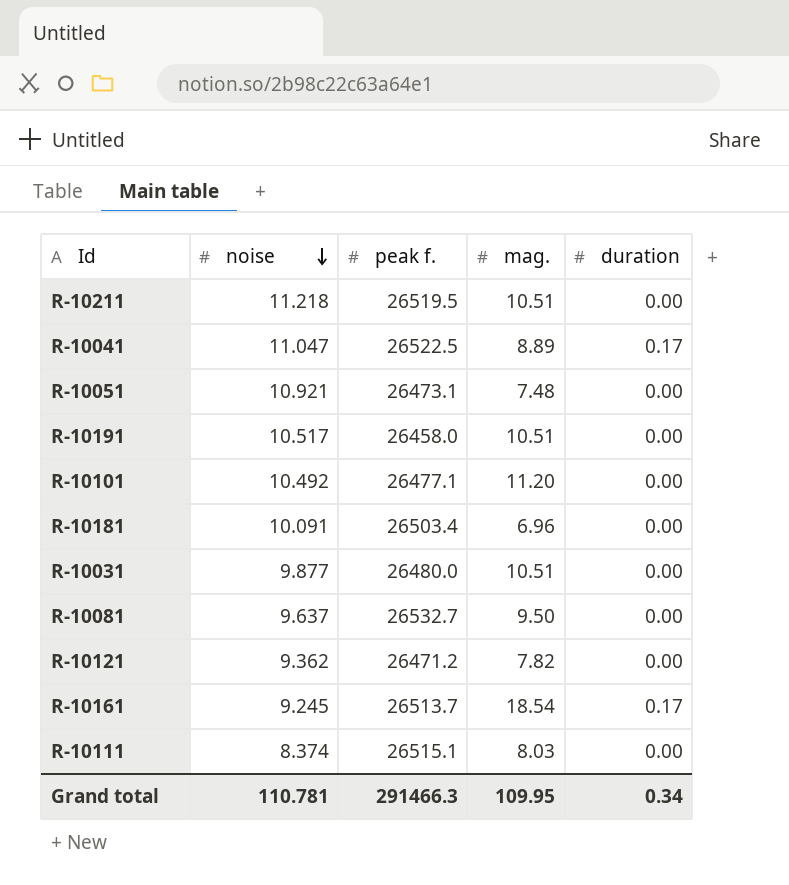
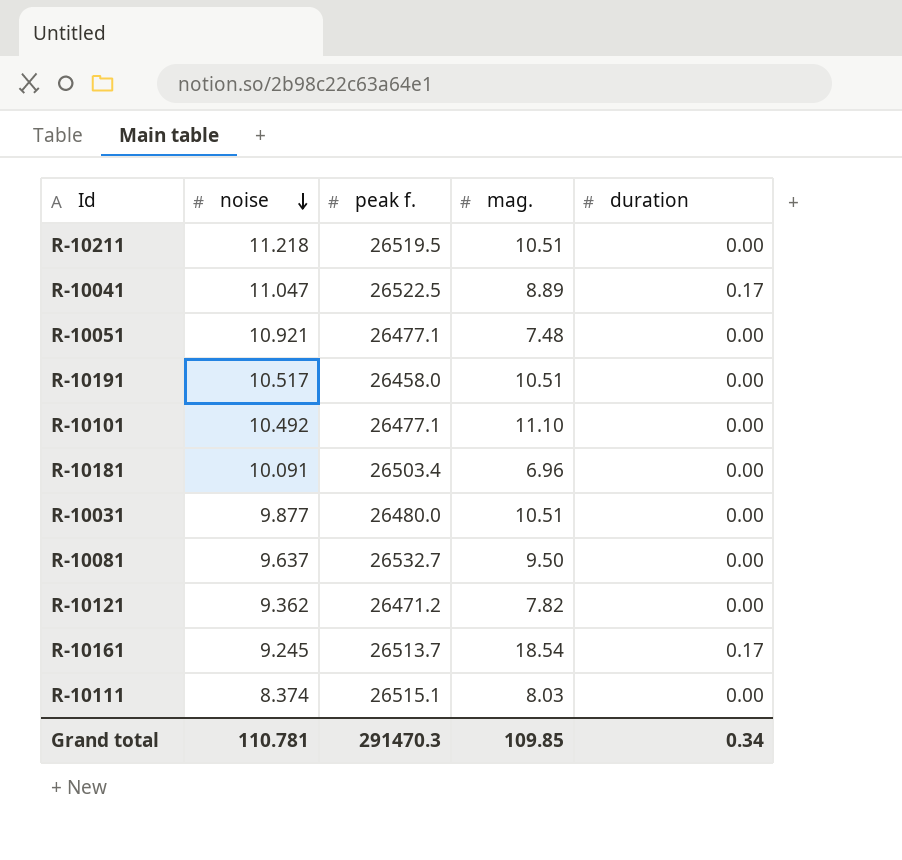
R-10051 | peak f.: 26473.1 -> 26477.1
R-10101 | mag.: 11.20 -> 11.10
Grand total | peak f.: 291466.3 -> 291470.3
Grand total | mag.: 109.95 -> 109.85

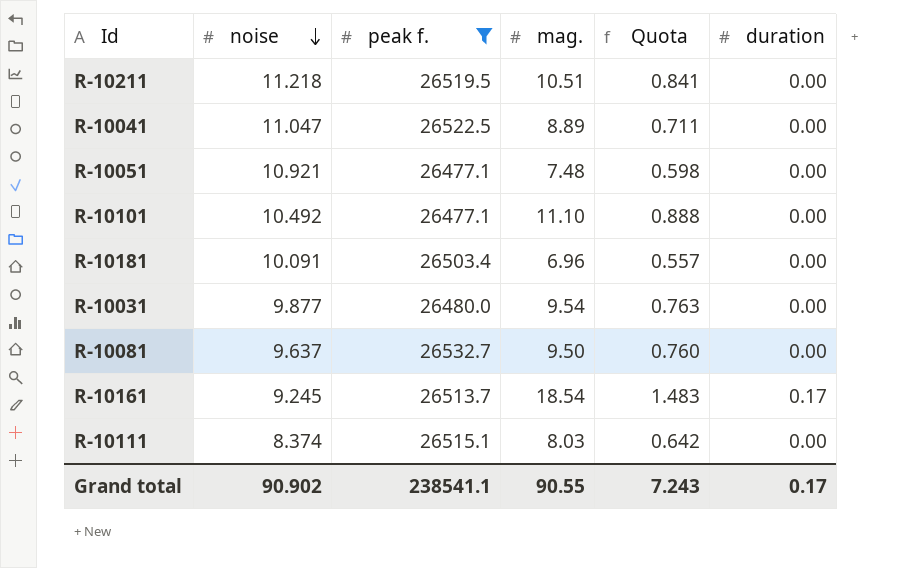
filter: none -> peak f. >= 26477.1
column Quota | formula: none -> [mag.] * 0.08
R-10041 | duration: 0.17 -> 0.00
R-10031 | mag.: 10.51 -> 9.54
Grand total | noise: 110.781 -> 90.902
Grand total | peak f.: 291470.3 -> 238541.1
Grand total | mag.: 109.85 -> 90.55
Grand total | duration: 0.34 -> 0.17

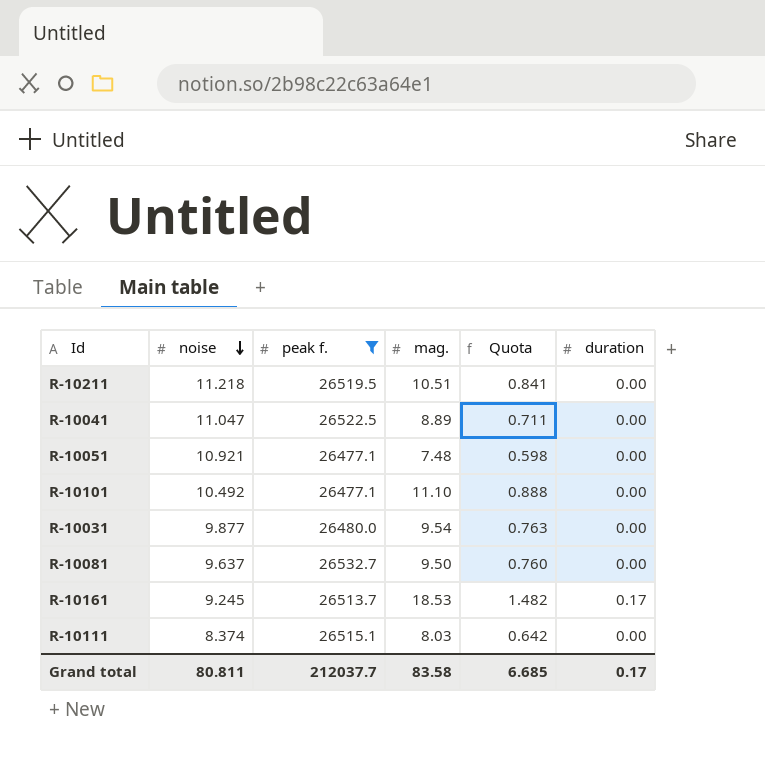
row R-10181: 10.091 | 26503.4 | 6.96 | 0.557 | 0.00 -> none
R-10161 | mag.: 18.54 -> 18.53
R-10161 | Quota: 1.483 -> 1.482
Grand total | noise: 90.902 -> 80.811
Grand total | peak f.: 238541.1 -> 212037.7
Grand total | mag.: 90.55 -> 83.58
Grand total | Quota: 7.243 -> 6.685

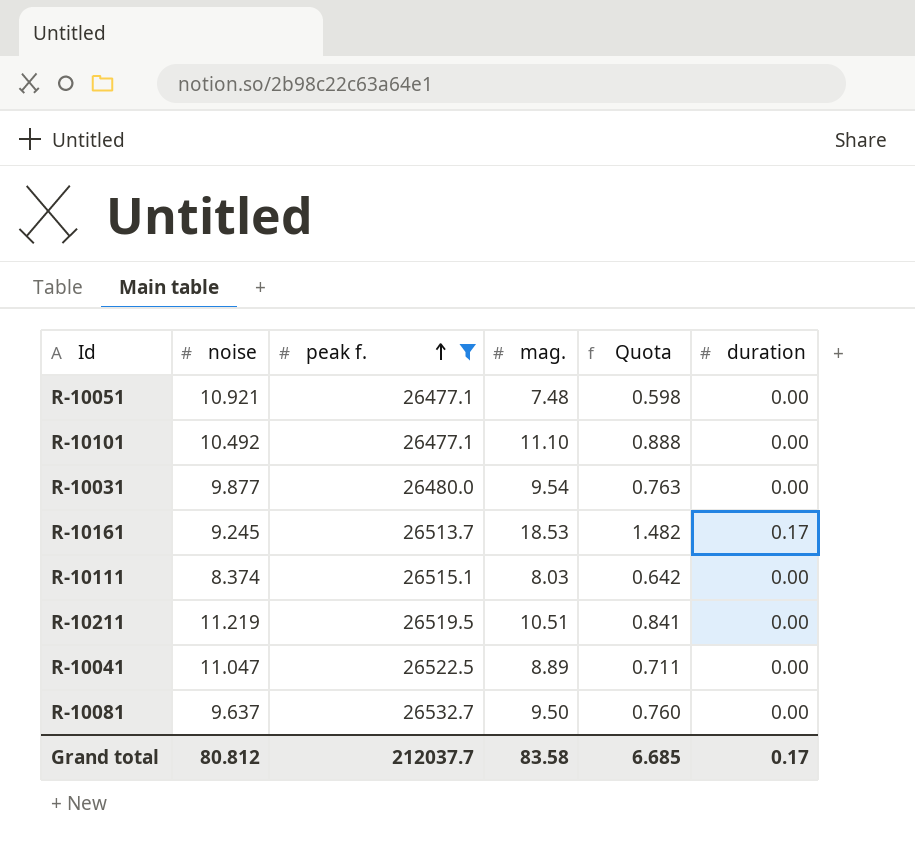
row order: noise descending -> peak f. ascending
R-10211 | noise: 11.218 -> 11.219
Grand total | noise: 80.811 -> 80.812

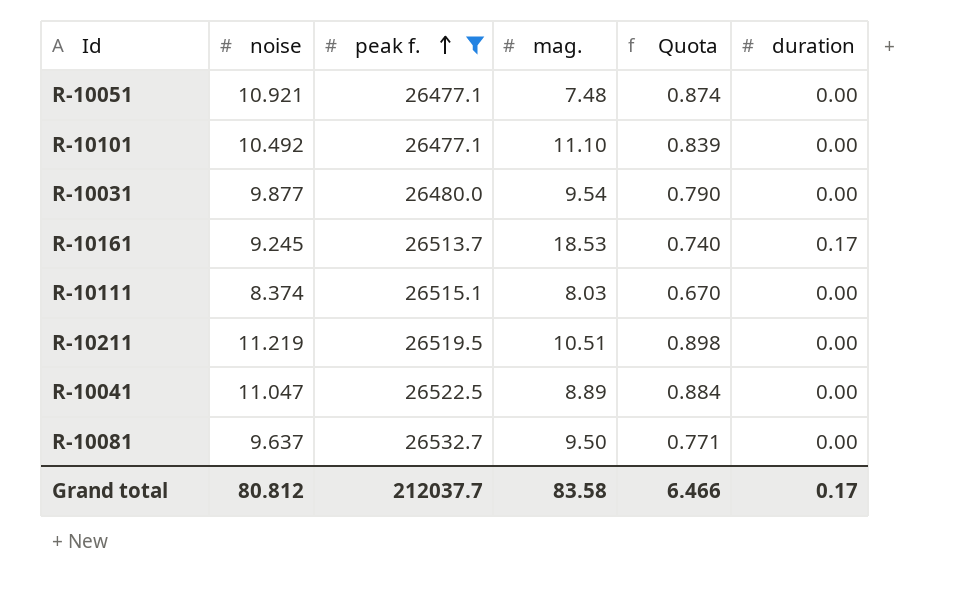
column Quota | formula: [mag.] * 0.08 -> [noise] * 0.08
Grand total | Quota: 6.685 -> 6.466

